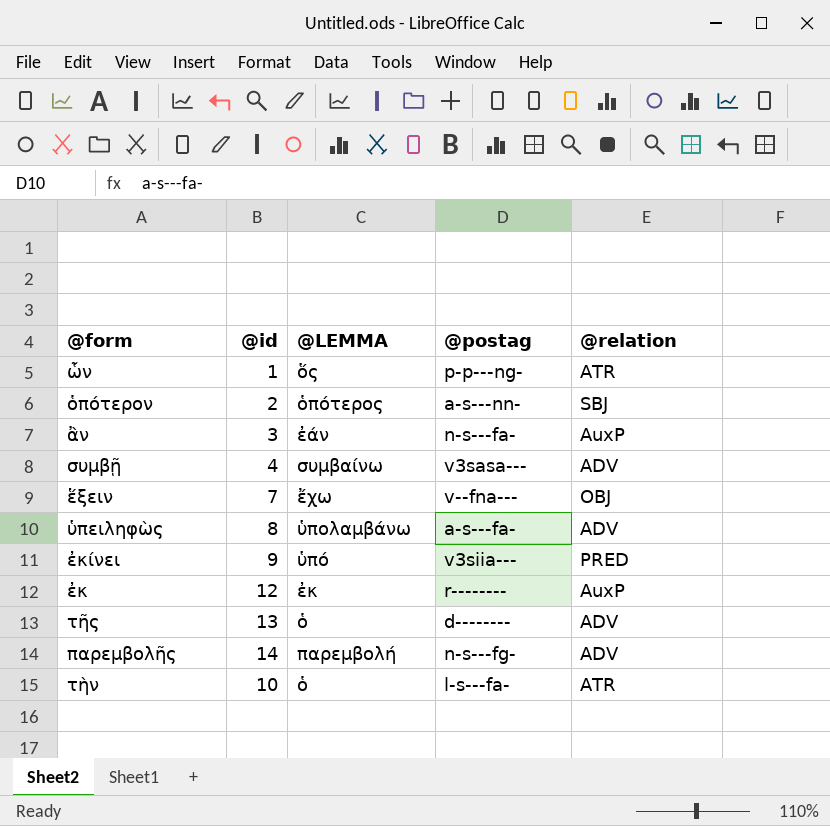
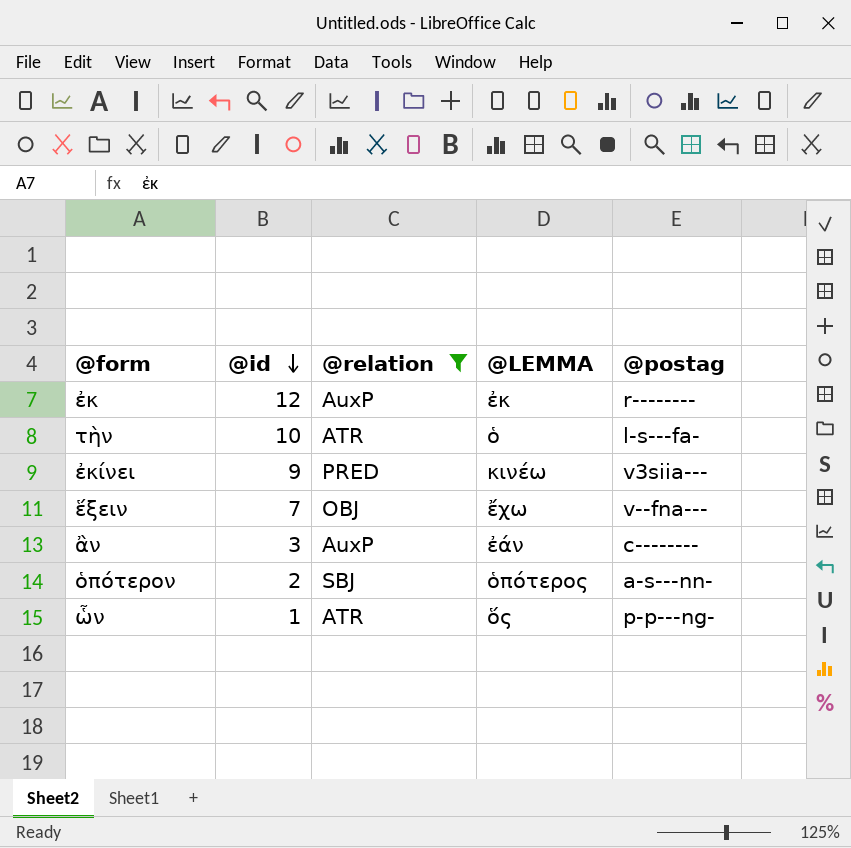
filter: none -> @relation != ADV
row order: none -> @id descending
column @relation | position: 5 -> 3
ἐκίνει | @LEMMA: ὑπό -> κινέω
ἂν | @postag: n-s---fa- -> c--------

